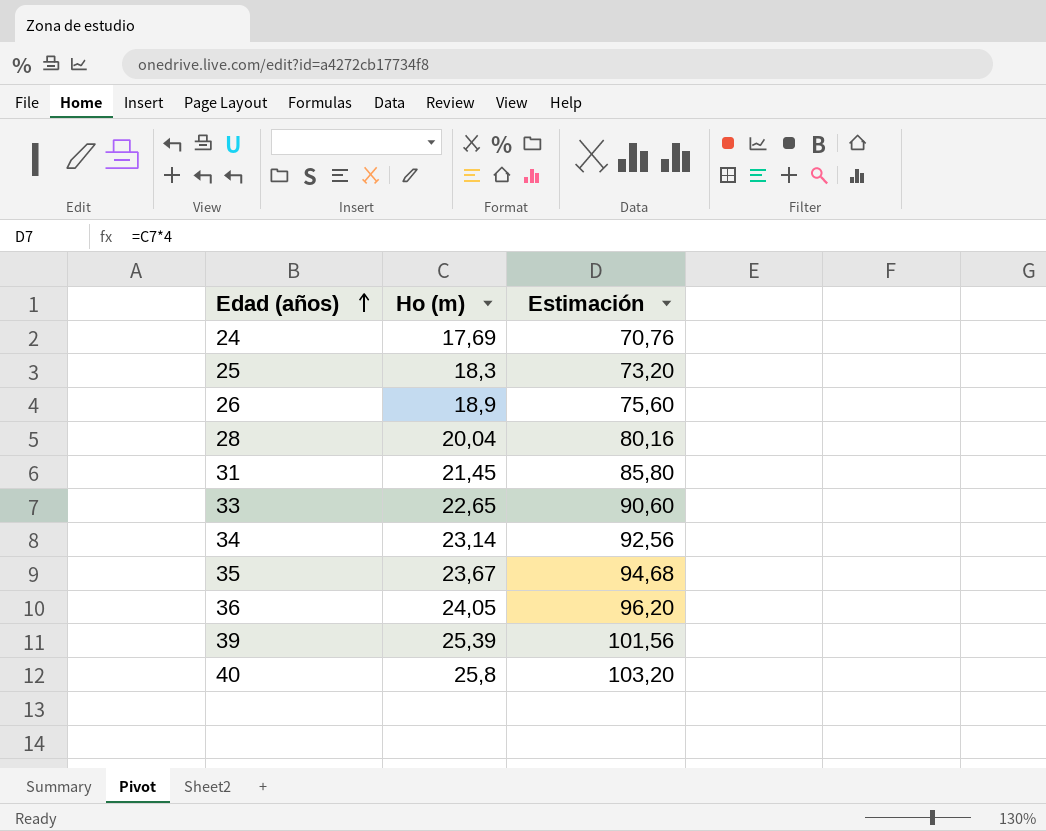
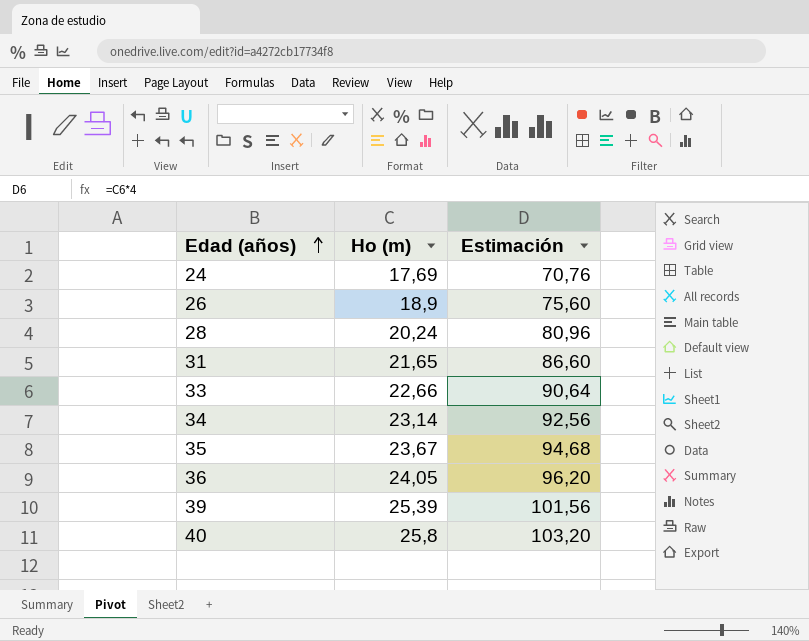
row 25: 18,3 | 73,20 -> none
28 | Ho (m): 20,04 -> 20,24
28 | Estimación: 80,16 -> 80,96
31 | Ho (m): 21,45 -> 21,65
31 | Estimación: 85,80 -> 86,60
33 | Ho (m): 22,65 -> 22,66
33 | Estimación: 90,60 -> 90,64

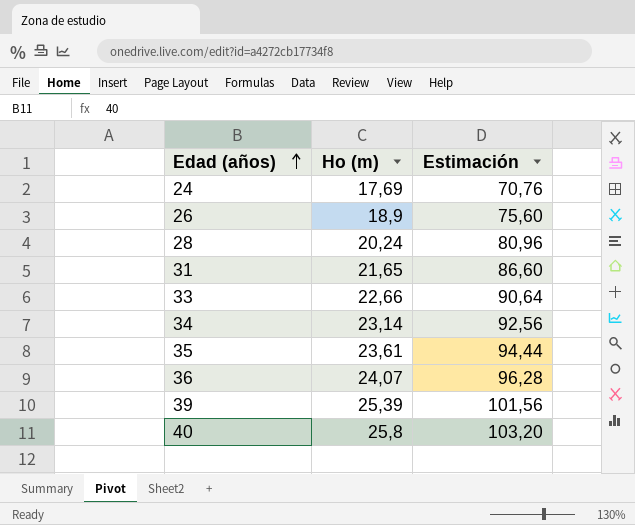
35 | Ho (m): 23,67 -> 23,61
35 | Estimación: 94,68 -> 94,44
36 | Ho (m): 24,05 -> 24,07
36 | Estimación: 96,20 -> 96,28

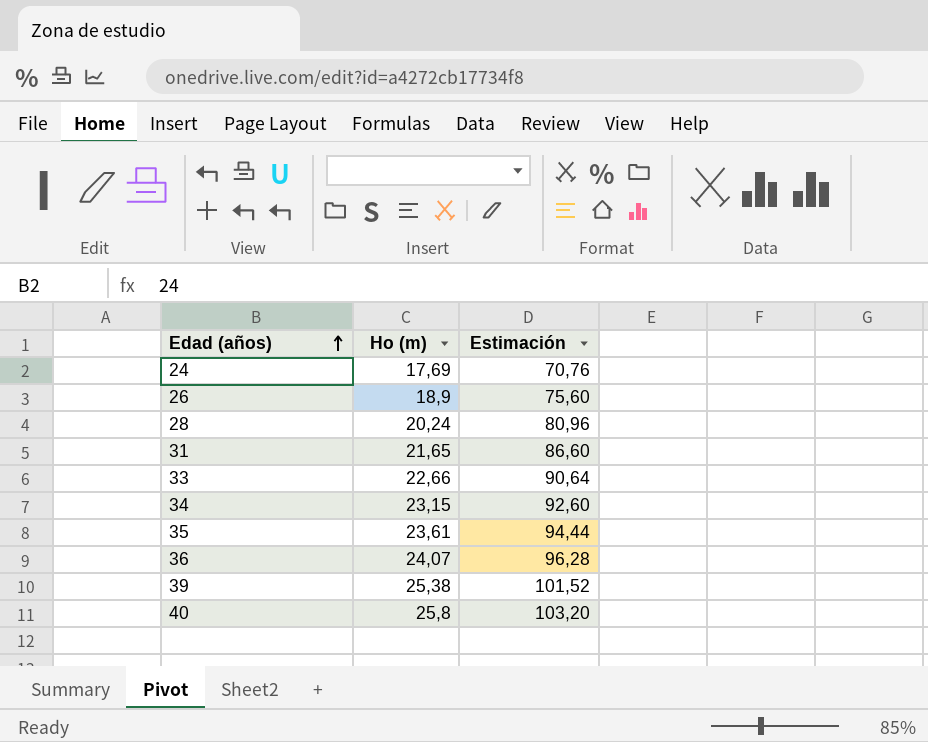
34 | Ho (m): 23,14 -> 23,15
34 | Estimación: 92,56 -> 92,60
39 | Ho (m): 25,39 -> 25,38
39 | Estimación: 101,56 -> 101,52

